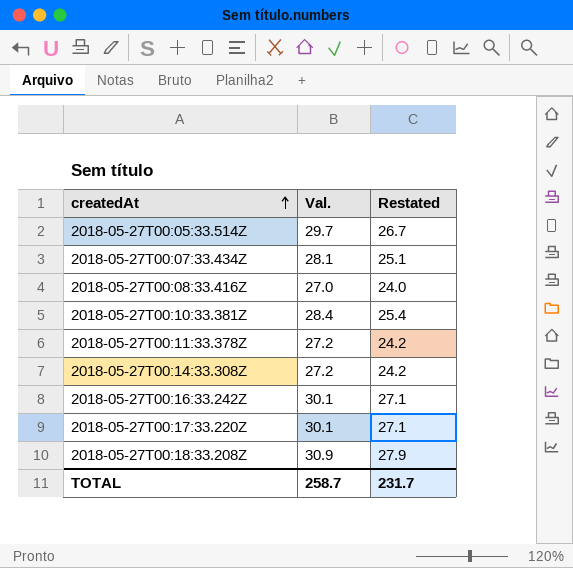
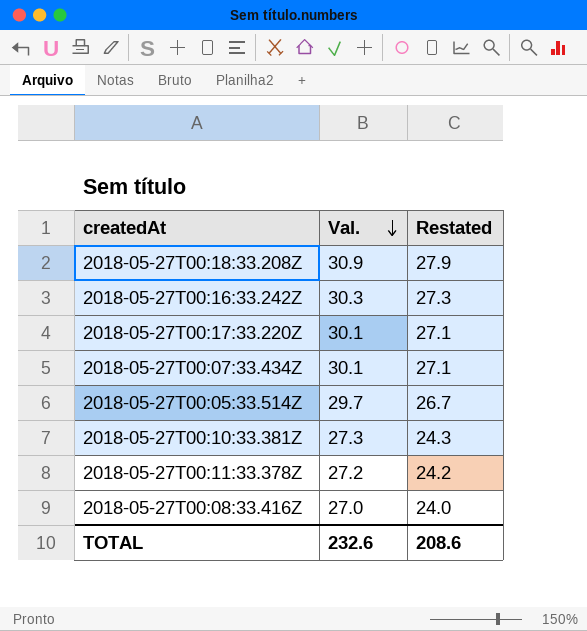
row order: createdAt ascending -> Val. descending
row 2018-05-27T00:14:33.308Z: 27.2 | 24.2 -> none
2018-05-27T00:16:33.242Z | Val.: 30.1 -> 30.3
2018-05-27T00:16:33.242Z | Restated: 27.1 -> 27.3
2018-05-27T00:07:33.434Z | Val.: 28.1 -> 30.1
2018-05-27T00:07:33.434Z | Restated: 25.1 -> 27.1
2018-05-27T00:10:33.381Z | Val.: 28.4 -> 27.3
2018-05-27T00:10:33.381Z | Restated: 25.4 -> 24.3
TOTAL | Val.: 258.7 -> 232.6
TOTAL | Restated: 231.7 -> 208.6

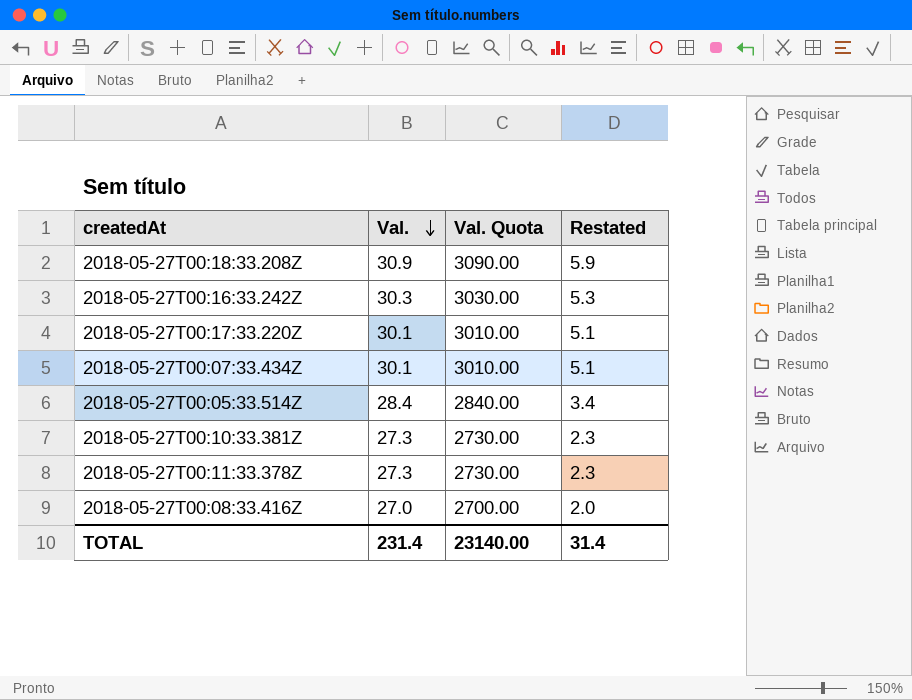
column Val. Quota | formula: none -> [Val.] * 100
column Restated | formula: [Val.] - 3 -> [Val.] - 25
2018-05-27T00:05:33.514Z | Val.: 29.7 -> 28.4
2018-05-27T00:11:33.378Z | Val.: 27.2 -> 27.3
TOTAL | Val.: 232.6 -> 231.4
TOTAL | Restated: 208.6 -> 31.4

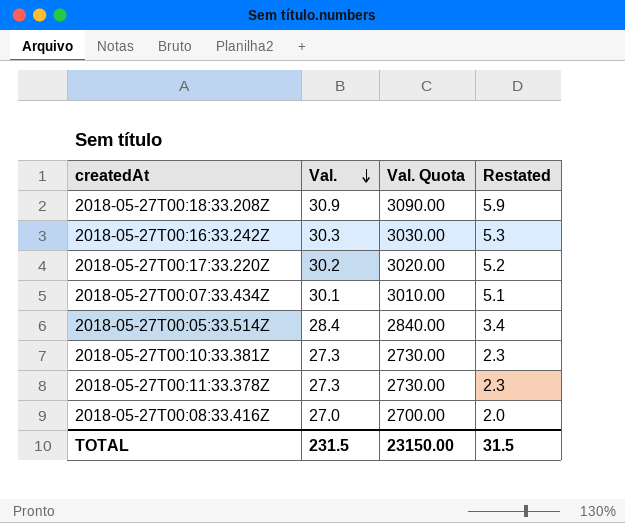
2018-05-27T00:17:33.220Z | Val.: 30.1 -> 30.2
2018-05-27T00:17:33.220Z | Val. Quota: 3010.00 -> 3020.00
2018-05-27T00:17:33.220Z | Restated: 5.1 -> 5.2
TOTAL | Val.: 231.4 -> 231.5
TOTAL | Val. Quota: 23140.00 -> 23150.00
TOTAL | Restated: 31.4 -> 31.5

